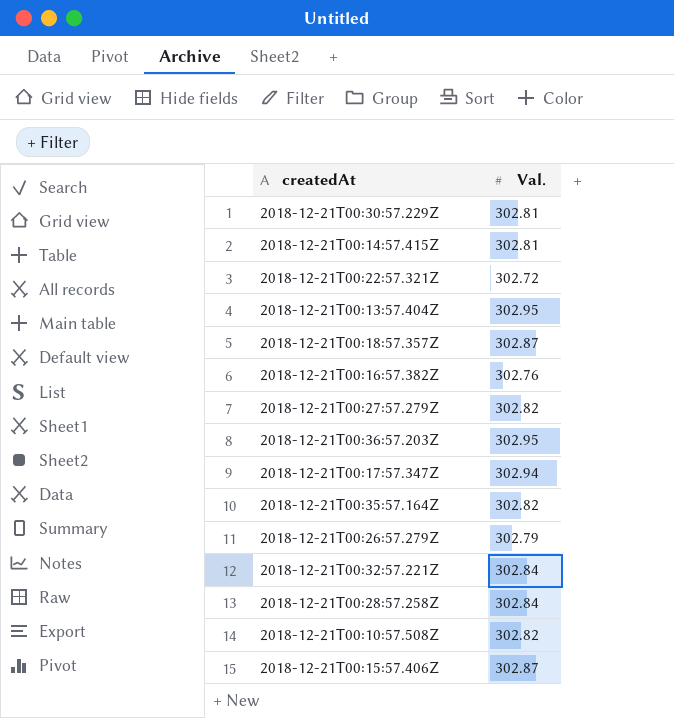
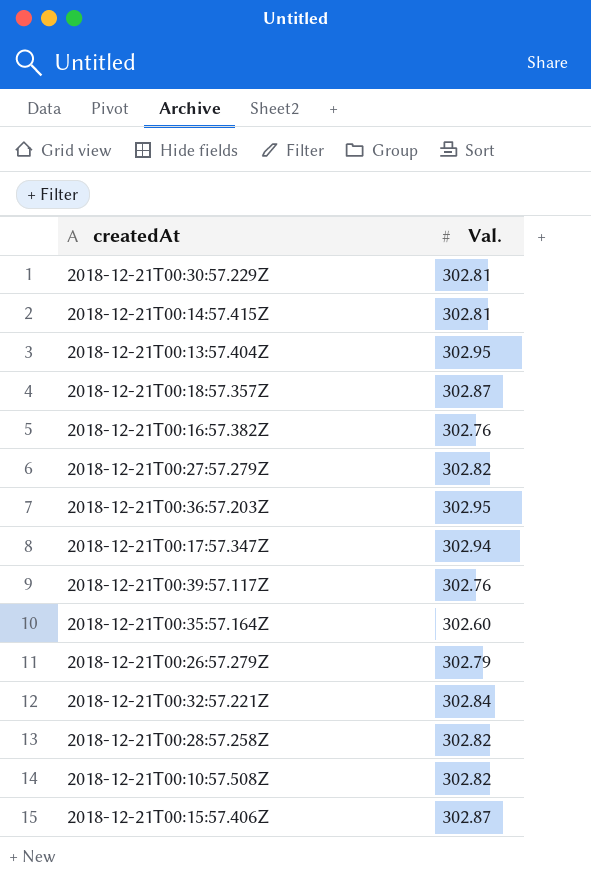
row 2018-12-21T00:22:57.321Z: 302.72 -> none
row 2018-12-21T00:39:57.117Z: none -> 302.76
2018-12-21T00:35:57.164Z | Val.: 302.82 -> 302.60
2018-12-21T00:28:57.258Z | Val.: 302.84 -> 302.82

